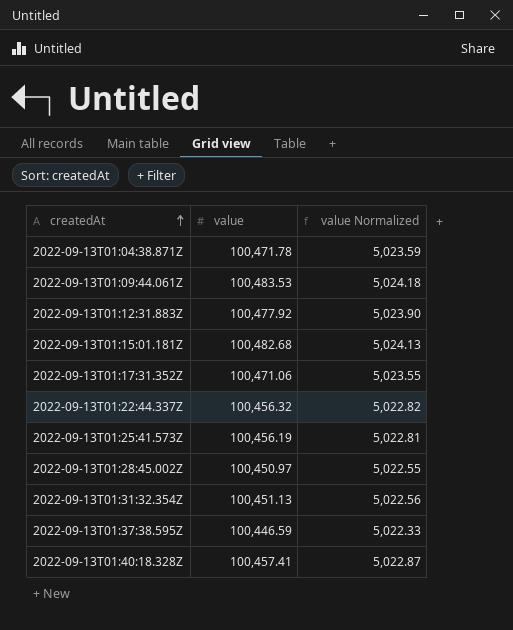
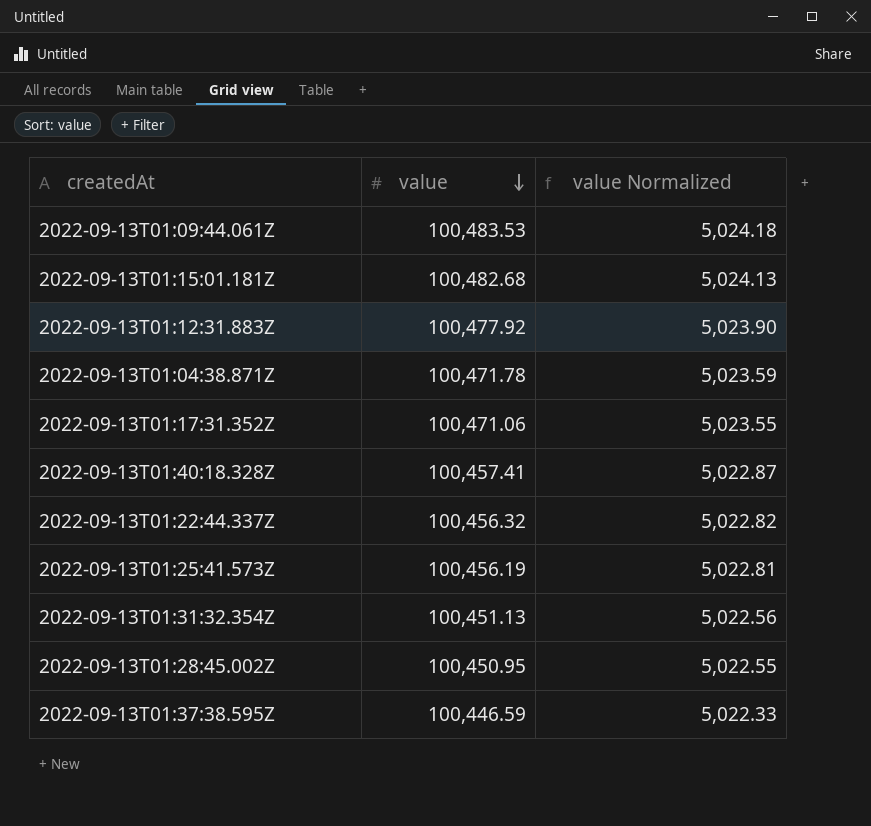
row order: createdAt ascending -> value descending
2022-09-13T01:28:45.002Z | value: 100,450.97 -> 100,450.95

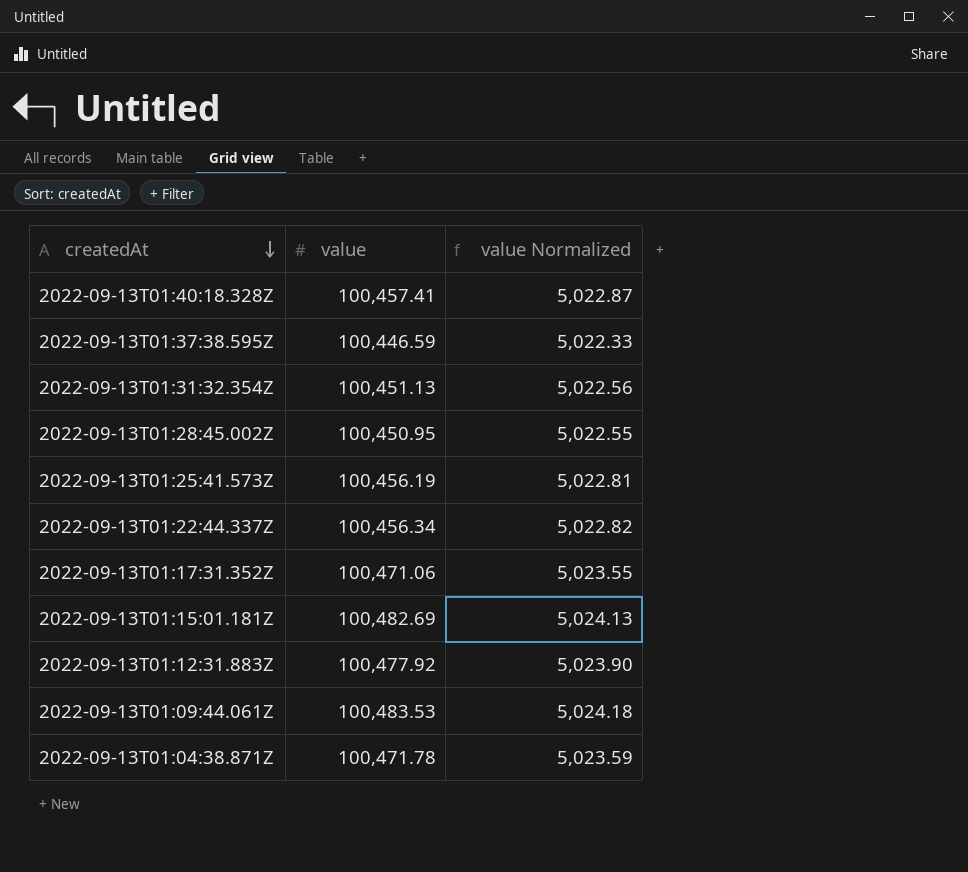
row order: value descending -> createdAt descending
2022-09-13T01:22:44.337Z | value: 100,456.32 -> 100,456.34
2022-09-13T01:15:01.181Z | value: 100,482.68 -> 100,482.69

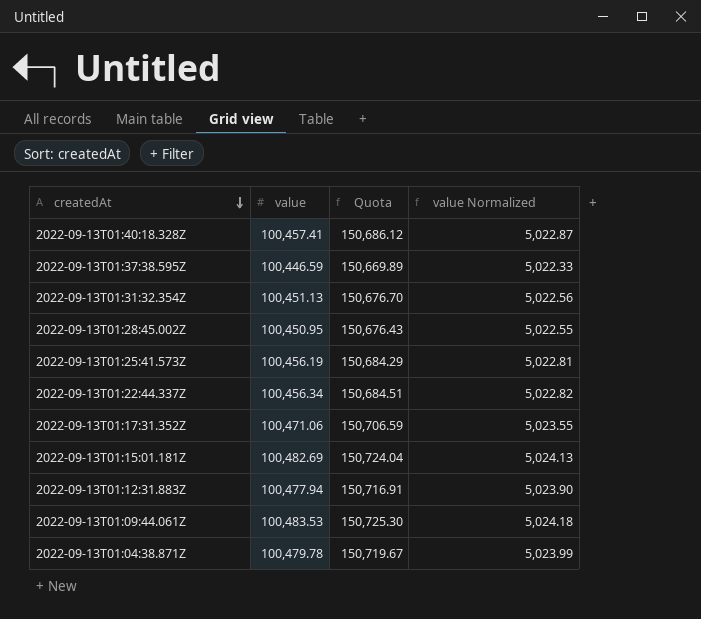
column Quota | formula: none -> [value] * 1.5
2022-09-13T01:12:31.883Z | value: 100,477.92 -> 100,477.94
2022-09-13T01:04:38.871Z | value: 100,471.78 -> 100,479.78
2022-09-13T01:04:38.871Z | value Normalized: 5,023.59 -> 5,023.99

